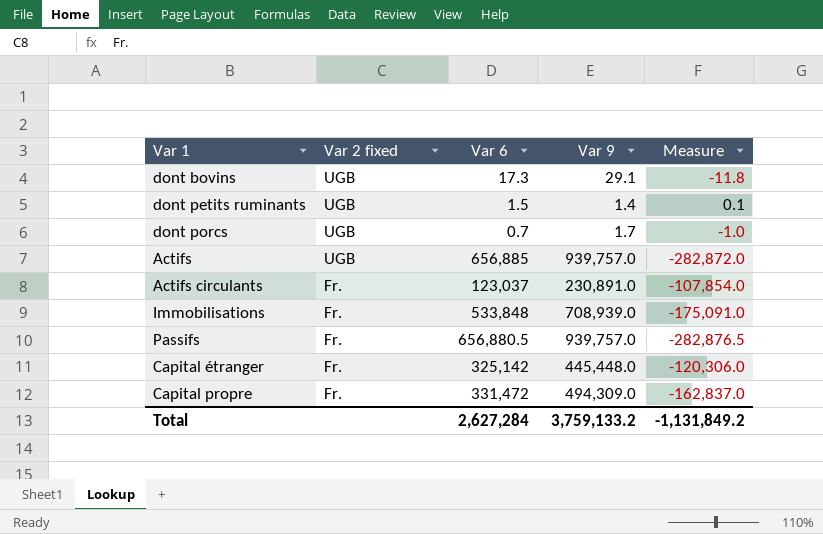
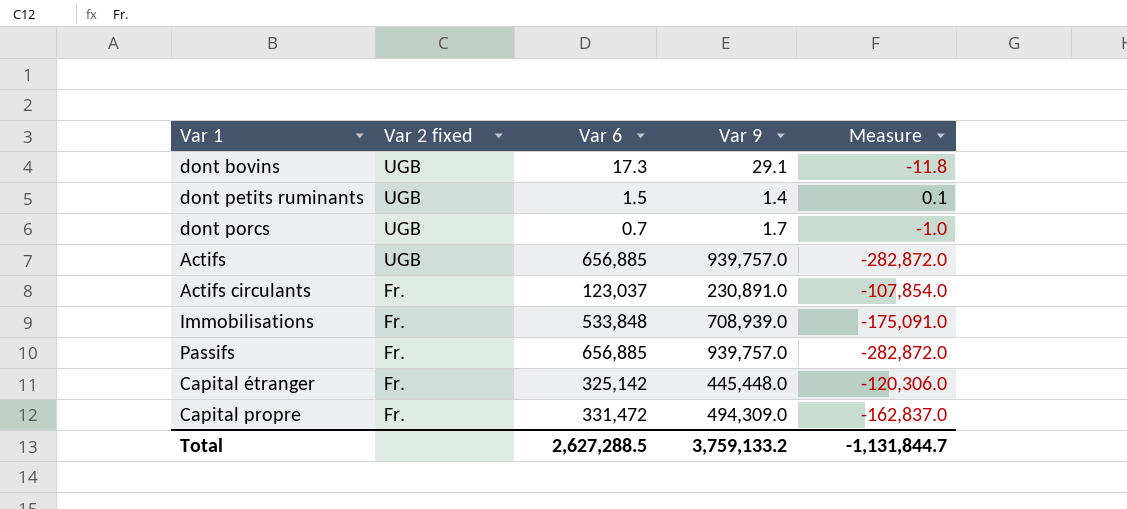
Passifs | Var 6: 656,880.5 -> 656,885
Passifs | Measure: -282,876.5 -> -282,872.0
Total | Var 6: 2,627,284 -> 2,627,288.5
Total | Measure: -1,131,849.2 -> -1,131,844.7

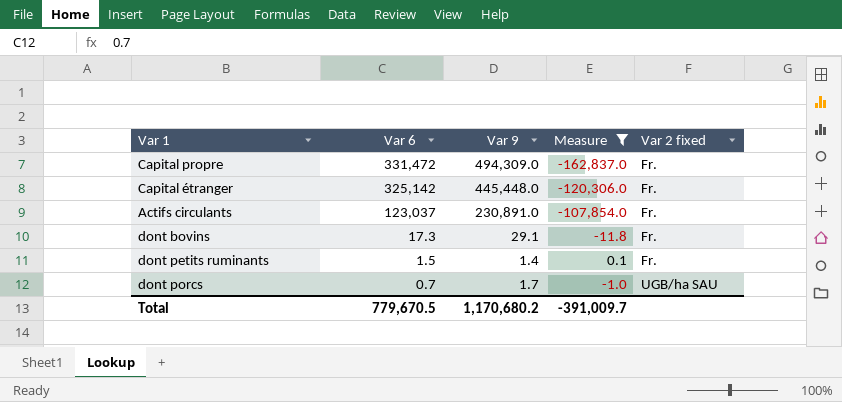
filter: none -> Measure >= -162,837.0
row order: Var 2 fixed descending -> Var 6 descending
column Var 2 fixed | position: 2 -> 5
dont bovins | Var 2 fixed: UGB -> Fr.
dont petits ruminants | Var 2 fixed: UGB -> Fr.
dont porcs | Var 2 fixed: UGB -> UGB/ha SAU
Total | Var 6: 2,627,288.5 -> 779,670.5
Total | Var 9: 3,759,133.2 -> 1,170,680.2
Total | Measure: -1,131,844.7 -> -391,009.7

